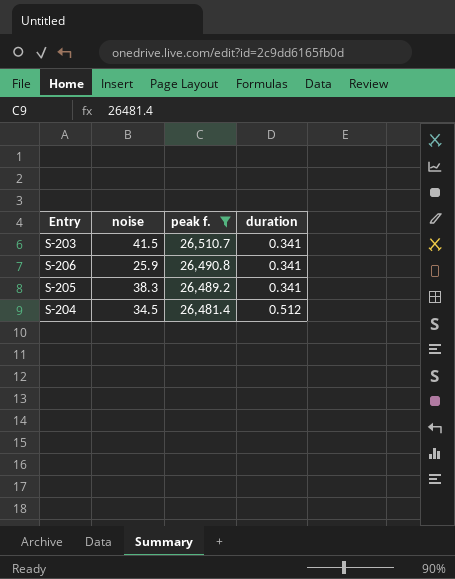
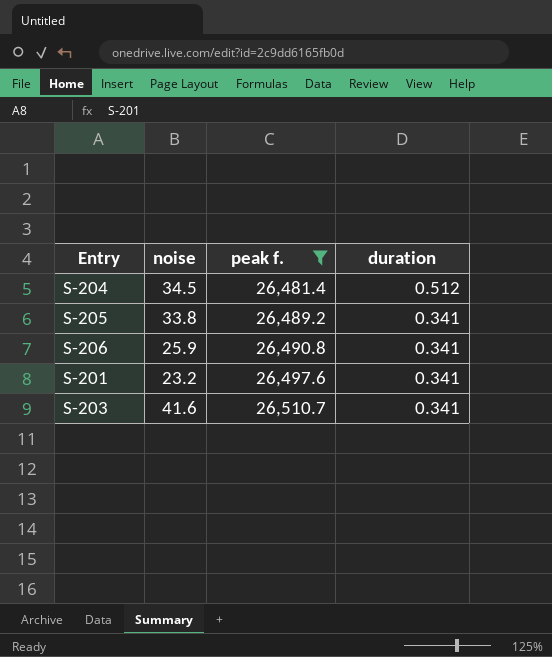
row order: peak f. descending -> peak f. ascending
S-205 | noise: 38.3 -> 33.8
row S-201: none -> 23.2 | 26,497.6 | 0.341
S-203 | noise: 41.5 -> 41.6

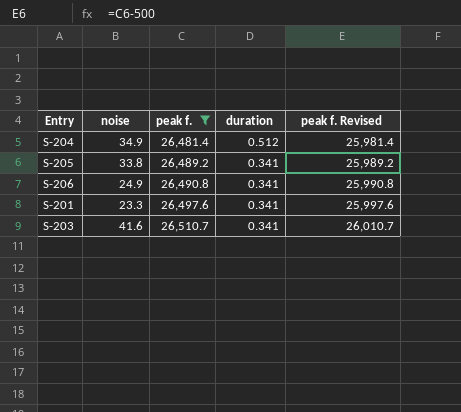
column peak f. Revised | formula: none -> [peak f.] - 500
S-204 | noise: 34.5 -> 34.9
S-206 | noise: 25.9 -> 24.9
S-201 | noise: 23.2 -> 23.3

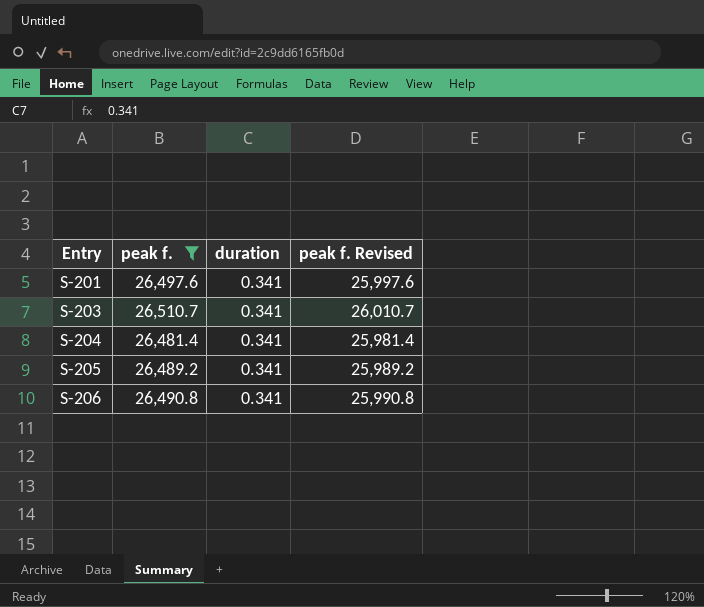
row order: peak f. ascending -> Entry ascending
column noise | position: 2 -> none
S-204 | duration: 0.512 -> 0.341

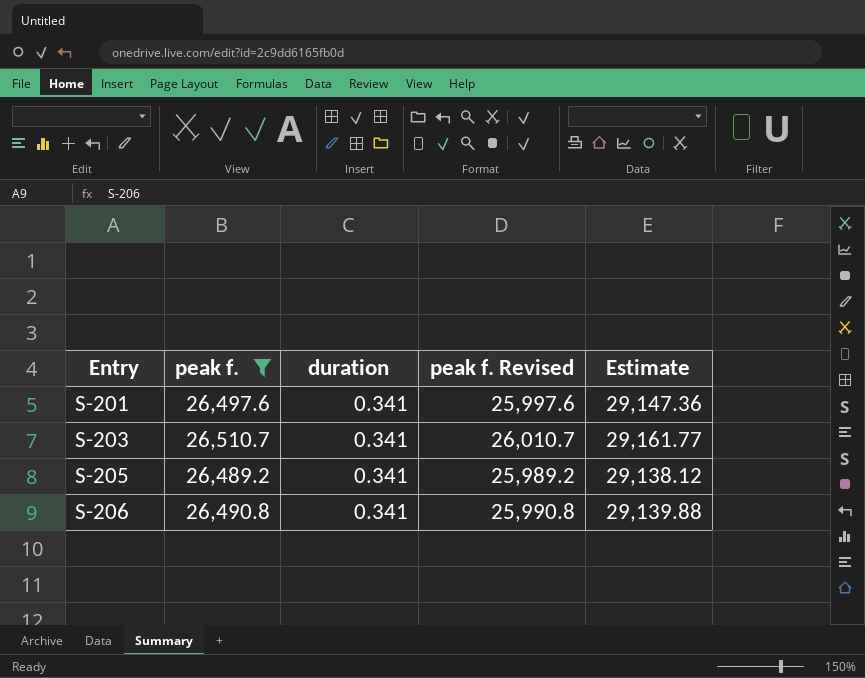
column Estimate | formula: none -> [peak f.] * 1.1
row S-204: 26,481.4 | 0.341 | 25,981.4 -> none

